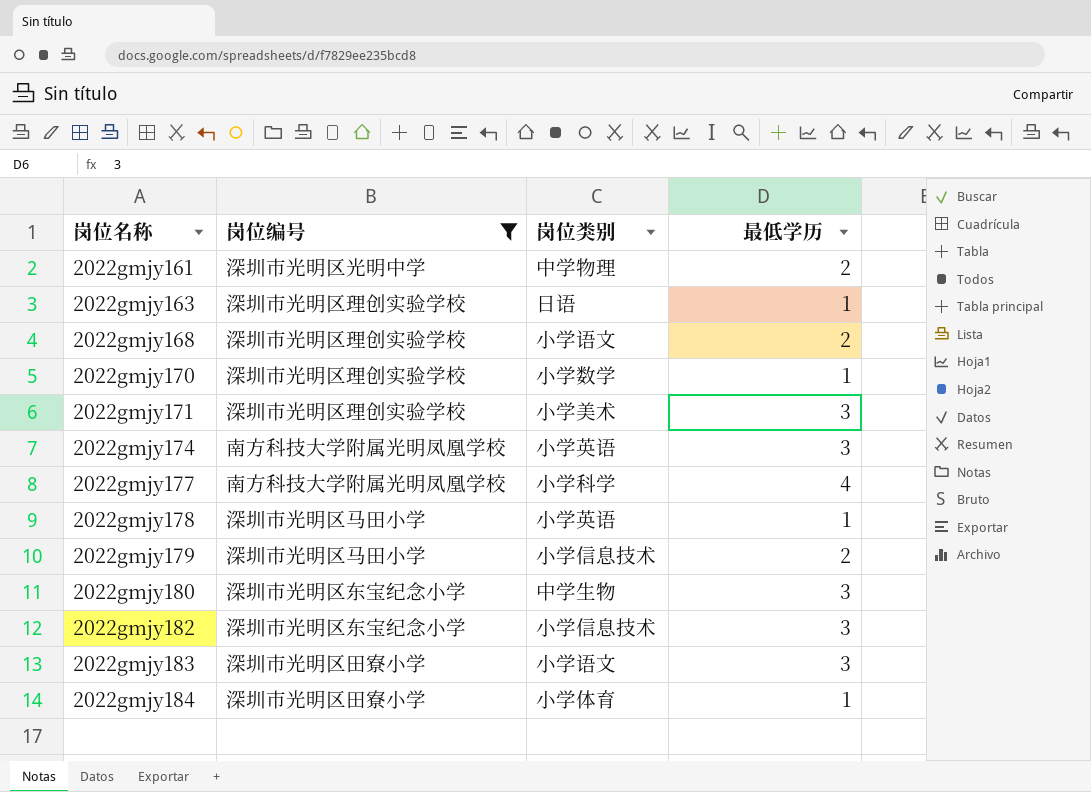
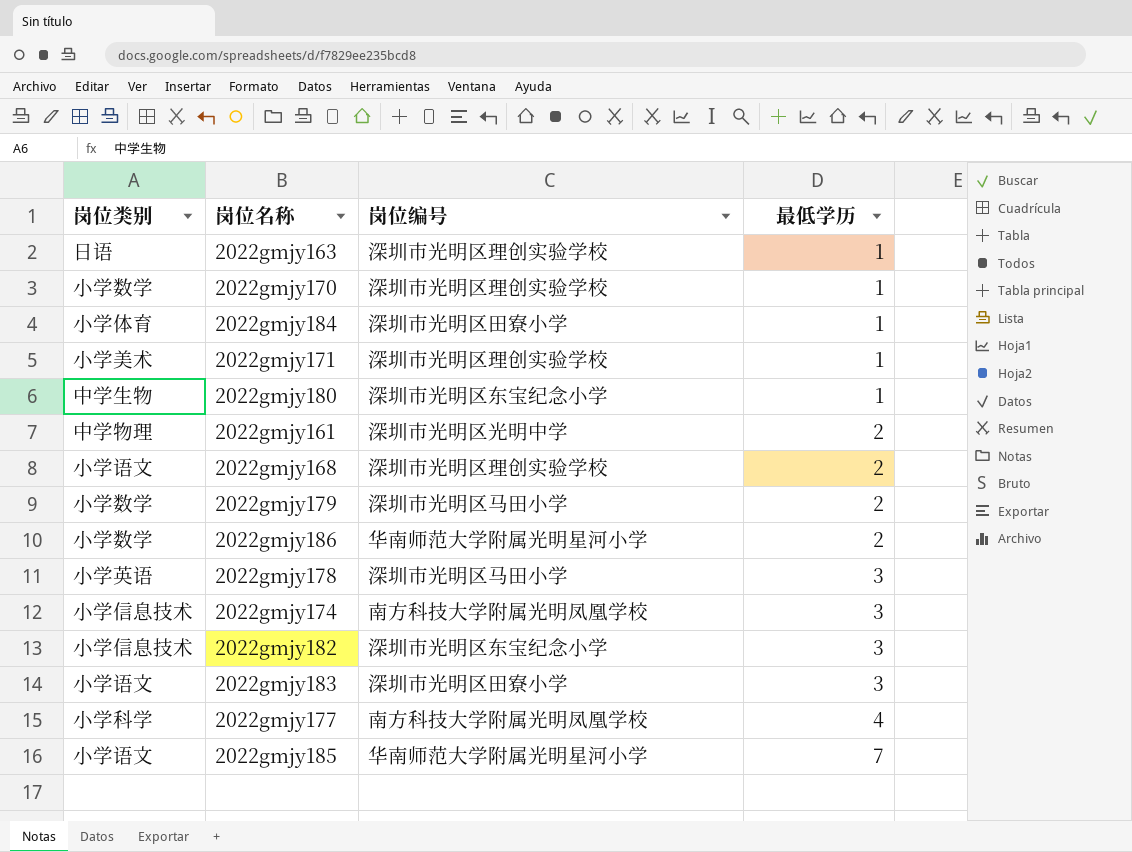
filter: 岗位编号 != 华南师范大学附属光明星河小学 -> none
row order: 岗位名称 ascending -> 最低学历 ascending
column 岗位类别 | position: 3 -> 1
2022gmjy171 | 最低学历: 3 -> 1
2022gmjy180 | 最低学历: 3 -> 1
2022gmjy179 | 岗位类别: 小学信息技术 -> 小学数学
2022gmjy178 | 最低学历: 1 -> 3
2022gmjy174 | 岗位类别: 小学英语 -> 小学信息技术

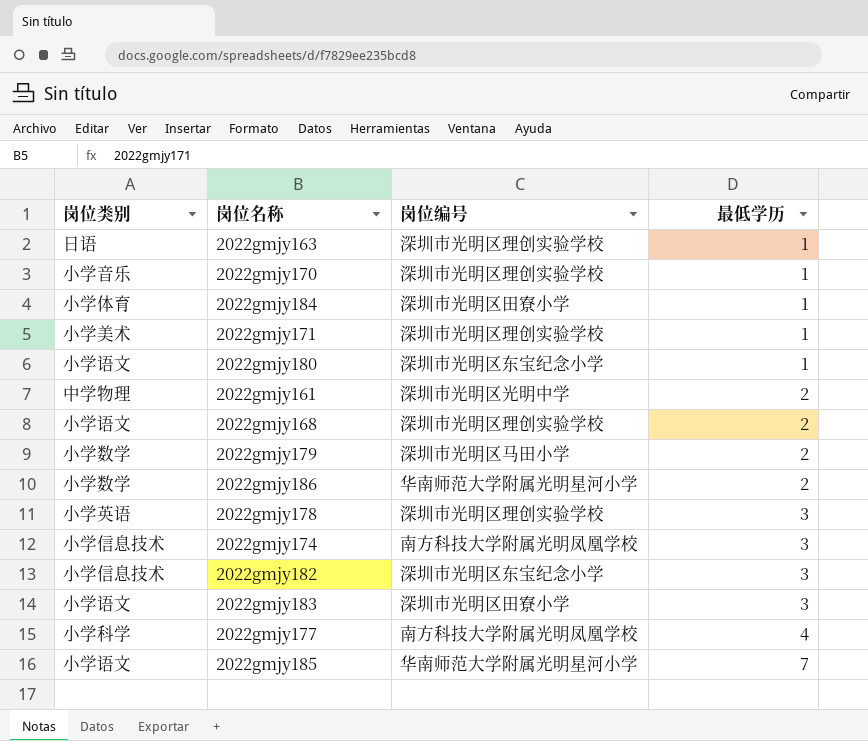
2022gmjy170 | 岗位类别: 小学数学 -> 小学音乐
2022gmjy180 | 岗位类别: 中学生物 -> 小学语文
2022gmjy178 | 岗位编号: 深圳市光明区马田小学 -> 深圳市光明区理创实验学校

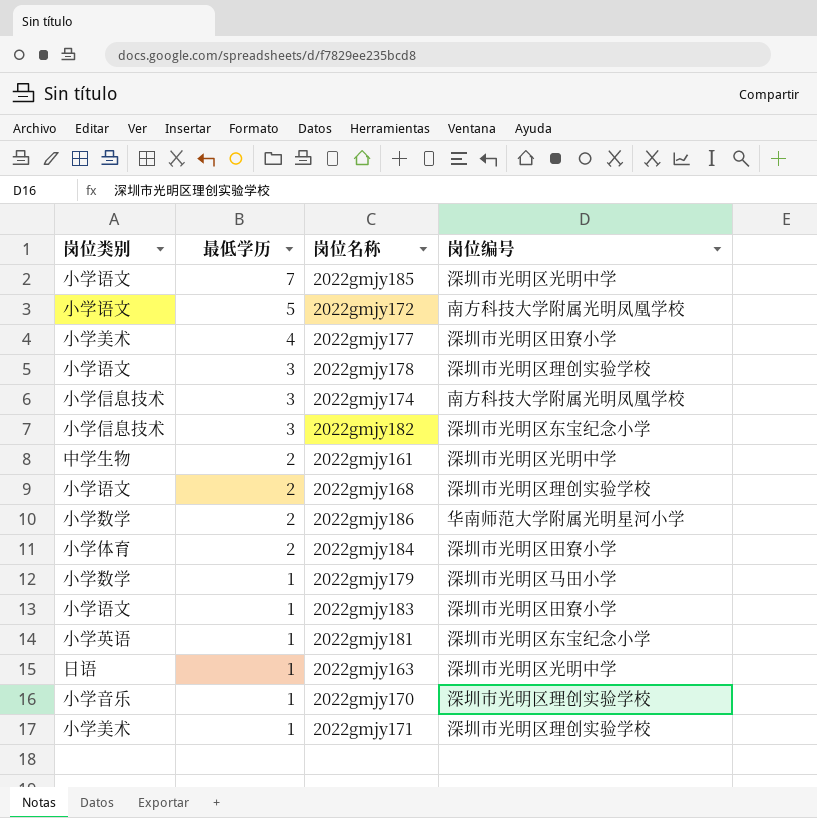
row order: 最低学历 ascending -> 最低学历 descending
column 最低学历 | position: 4 -> 2
row 2022gmjy180: 小学语文 | 深圳市光明区东宝纪念小学 | 1 -> none
2022gmjy185 | 岗位编号: 华南师范大学附属光明星河小学 -> 深圳市光明区光明中学
row 2022gmjy172: none -> 小学语文 | 5 | 南方科技大学附属光明凤凰学校
2022gmjy177 | 岗位类别: 小学科学 -> 小学美术
2022gmjy177 | 岗位编号: 南方科技大学附属光明凤凰学校 -> 深圳市光明区田寮小学
2022gmjy178 | 岗位类别: 小学英语 -> 小学语文
2022gmjy161 | 岗位类别: 中学物理 -> 中学生物
2022gmjy184 | 最低学历: 1 -> 2
2022gmjy179 | 最低学历: 2 -> 1
2022gmjy183 | 最低学历: 3 -> 1
row 2022gmjy181: none -> 小学英语 | 1 | 深圳市光明区东宝纪念小学
2022gmjy163 | 岗位编号: 深圳市光明区理创实验学校 -> 深圳市光明区光明中学

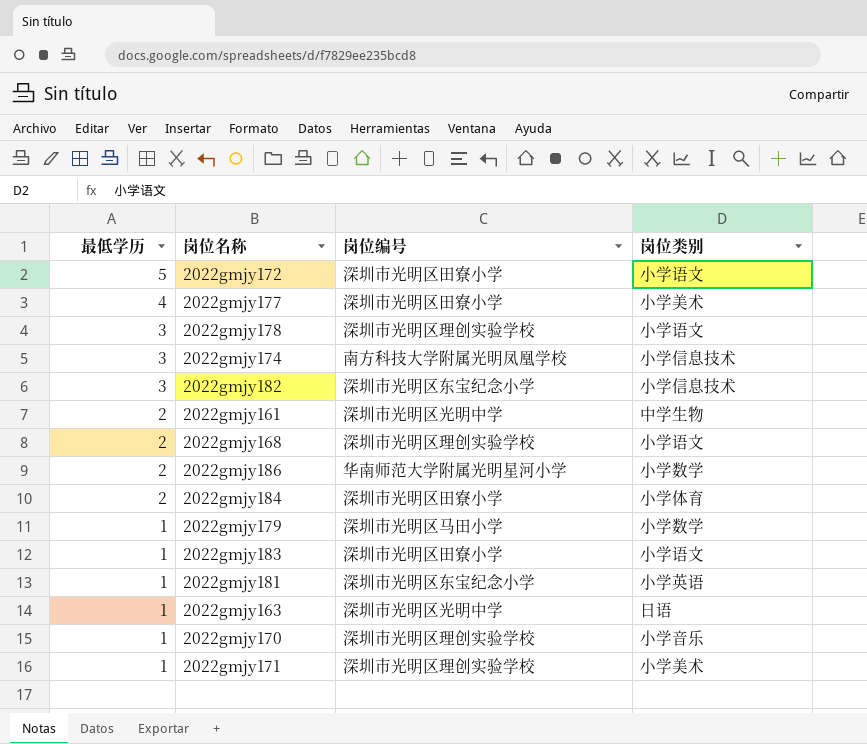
column 岗位类别 | position: 1 -> 4
row 2022gmjy185: 小学语文 | 7 | 深圳市光明区光明中学 -> none
2022gmjy172 | 岗位编号: 南方科技大学附属光明凤凰学校 -> 深圳市光明区田寮小学

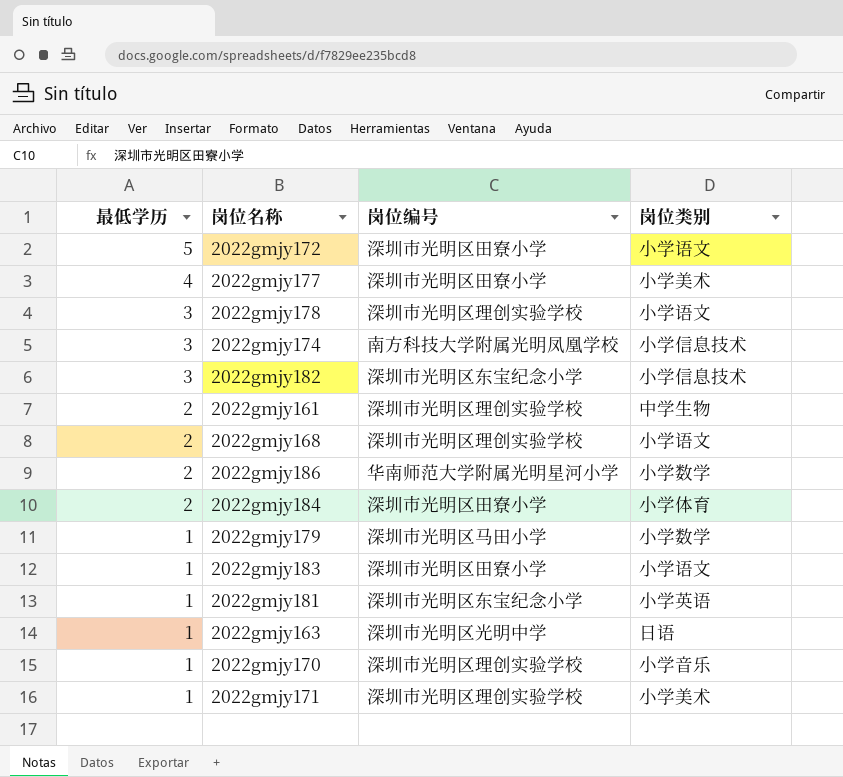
2022gmjy161 | 岗位编号: 深圳市光明区光明中学 -> 深圳市光明区理创实验学校

